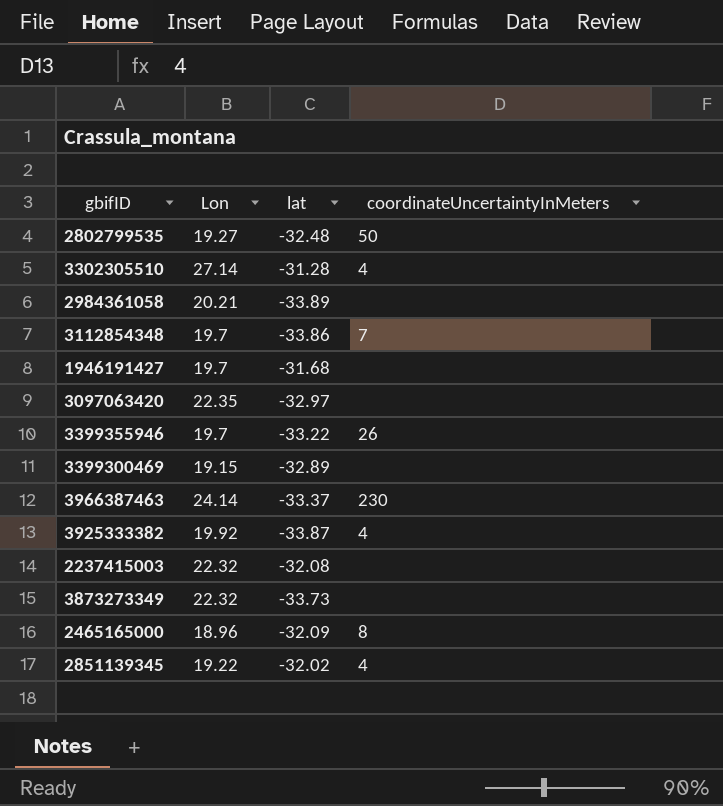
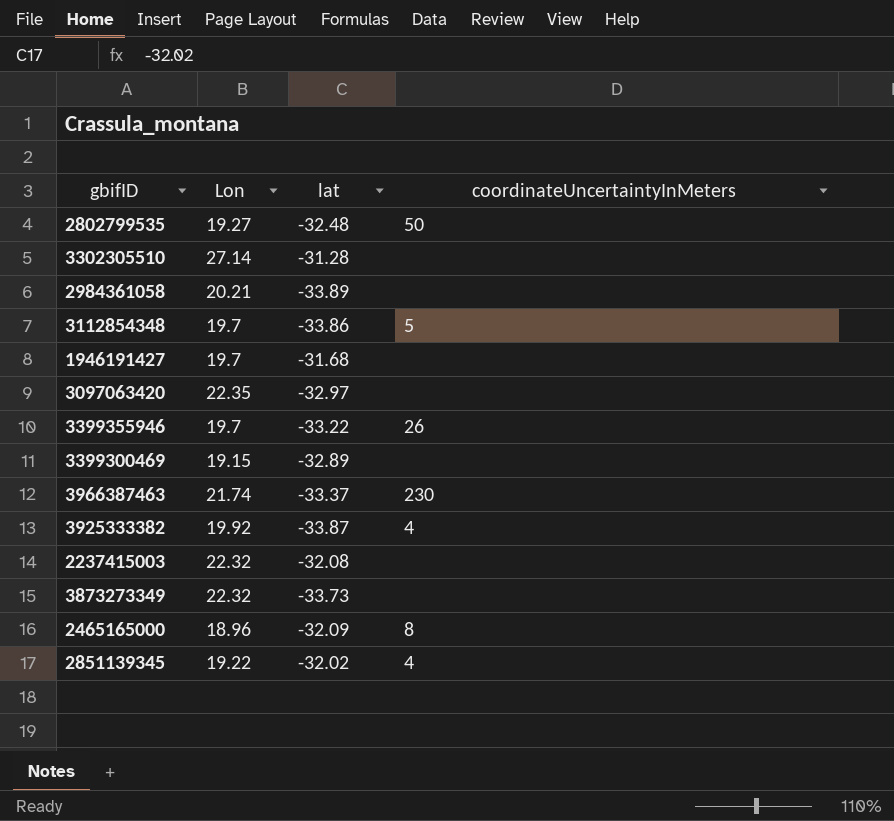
3302305510 | coordinateUncertaintyInMeters: 4 -> none
3112854348 | coordinateUncertaintyInMeters: 7 -> 5
3966387463 | Lon: 24.14 -> 21.74

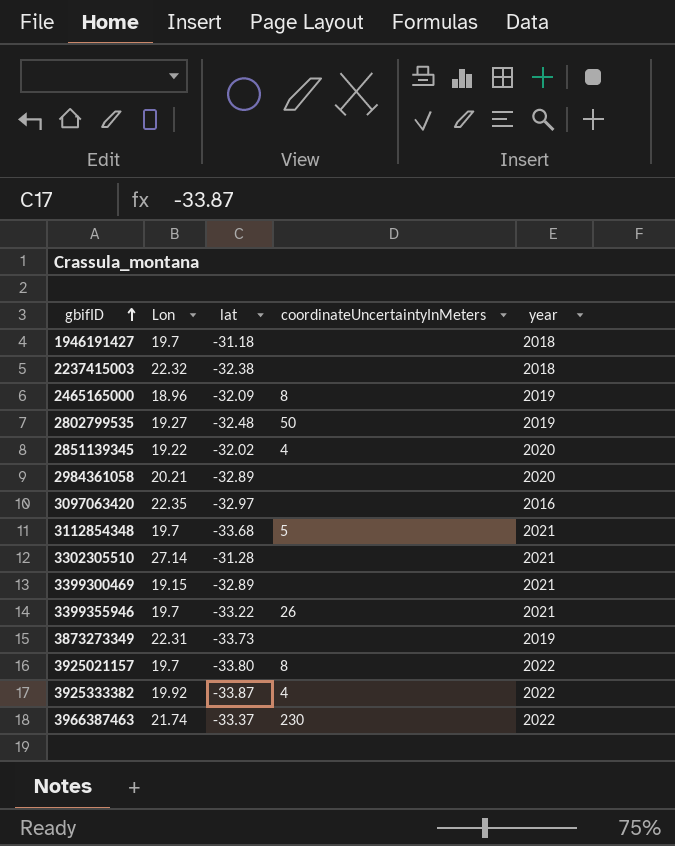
row order: none -> gbifID ascending
column year | position: none -> 5
1946191427 | lat: -31.68 -> -31.18
2237415003 | lat: -32.08 -> -32.38
2984361058 | lat: -33.89 -> -32.89
3112854348 | lat: -33.86 -> -33.68
3873273349 | Lon: 22.32 -> 22.31
row 3925021157: none -> 19.7 | -33.80 | 8 | 2022

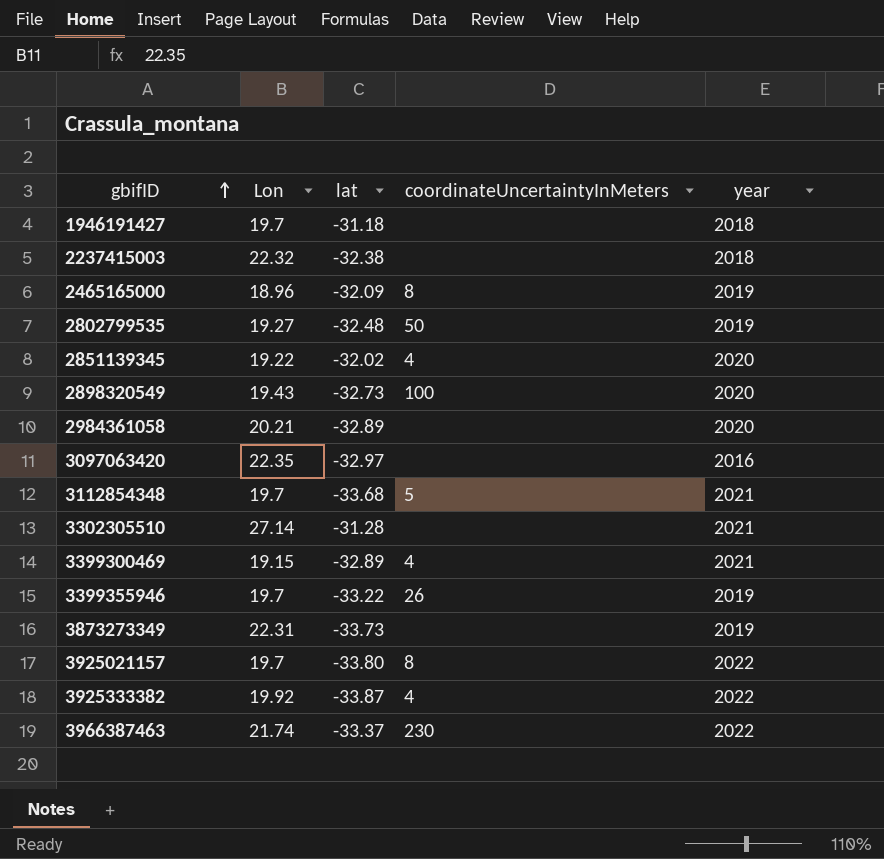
row 2898320549: none -> 19.43 | -32.73 | 100 | 2020
3399300469 | coordinateUncertaintyInMeters: none -> 4
3399355946 | year: 2021 -> 2019

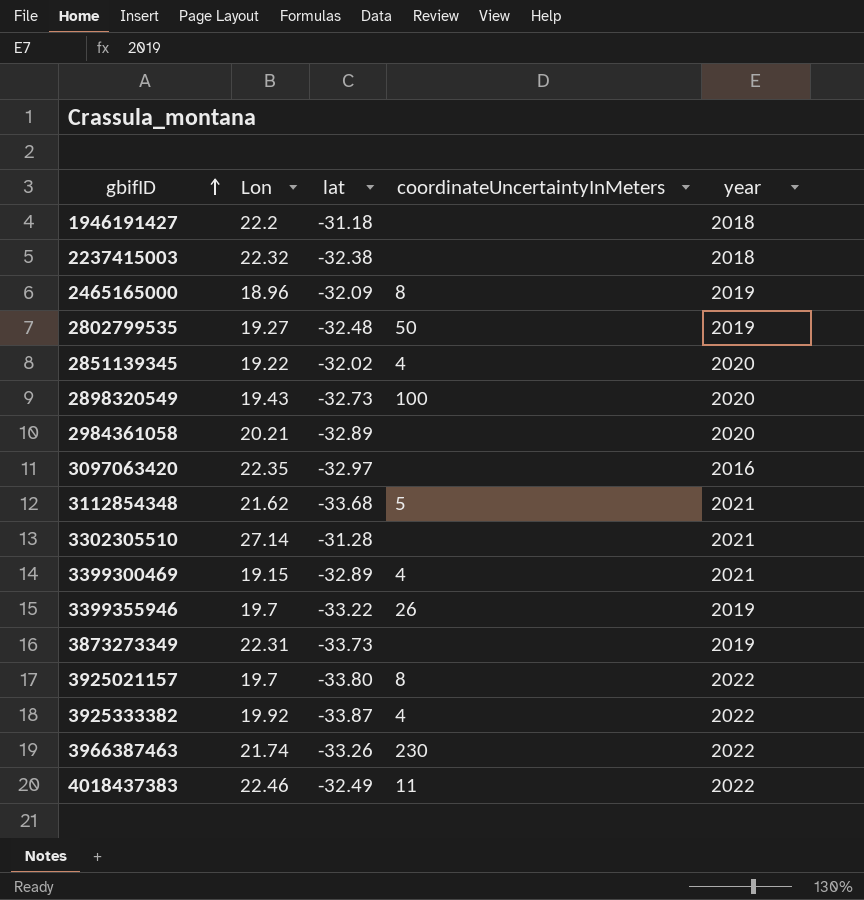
1946191427 | Lon: 19.7 -> 22.2
3112854348 | Lon: 19.7 -> 21.62
3966387463 | lat: -33.37 -> -33.26
row 4018437383: none -> 22.46 | -32.49 | 11 | 2022

